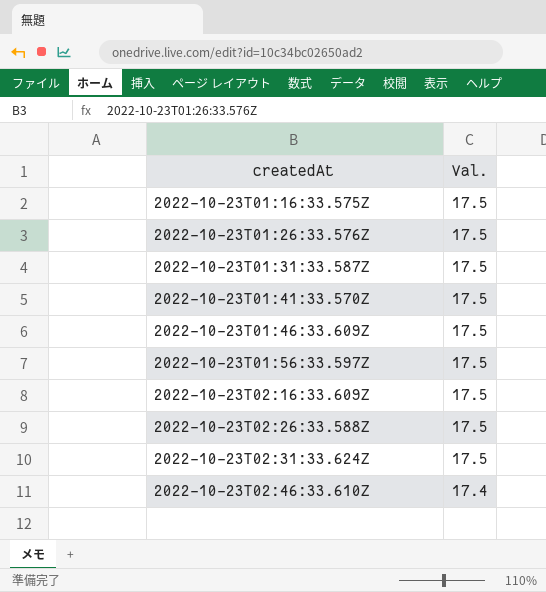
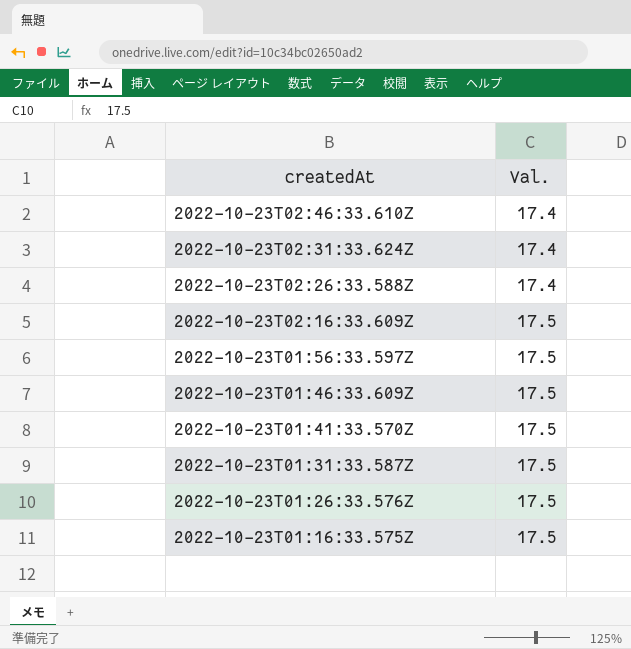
row order: createdAt ascending -> createdAt descending
2022-10-23T02:31:33.624Z | Val.: 17.5 -> 17.4
2022-10-23T02:26:33.588Z | Val.: 17.5 -> 17.4

